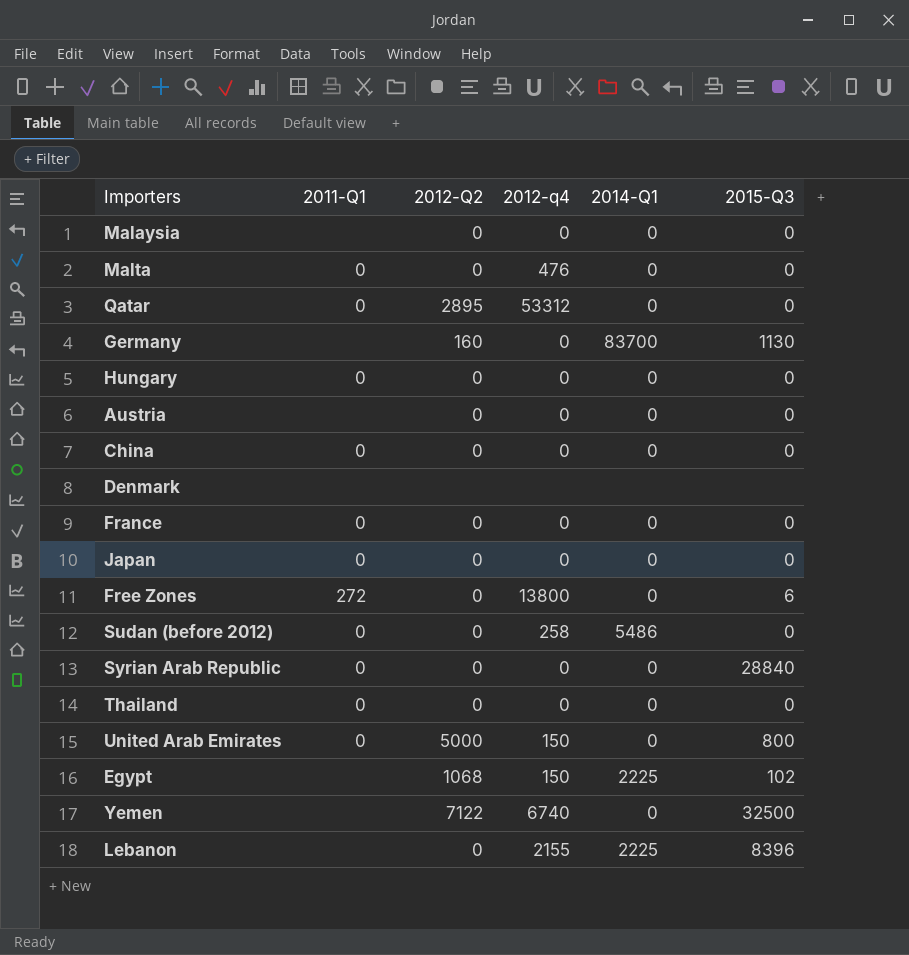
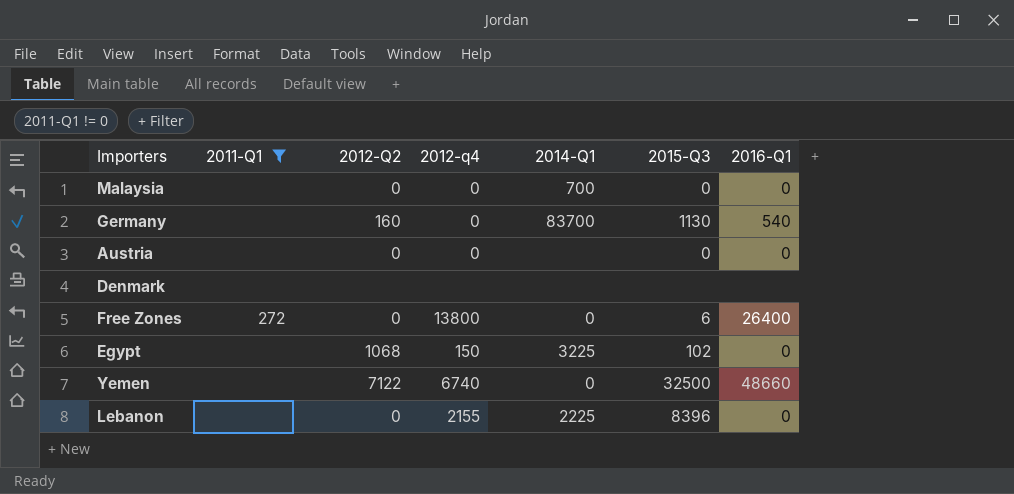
filter: none -> 2011-Q1 != 0
column 2016-Q1 | position: none -> 7
Malaysia | 2014-Q1: 0 -> 700
Austria | 2014-Q1: 0 -> none
Egypt | 2014-Q1: 2225 -> 3225

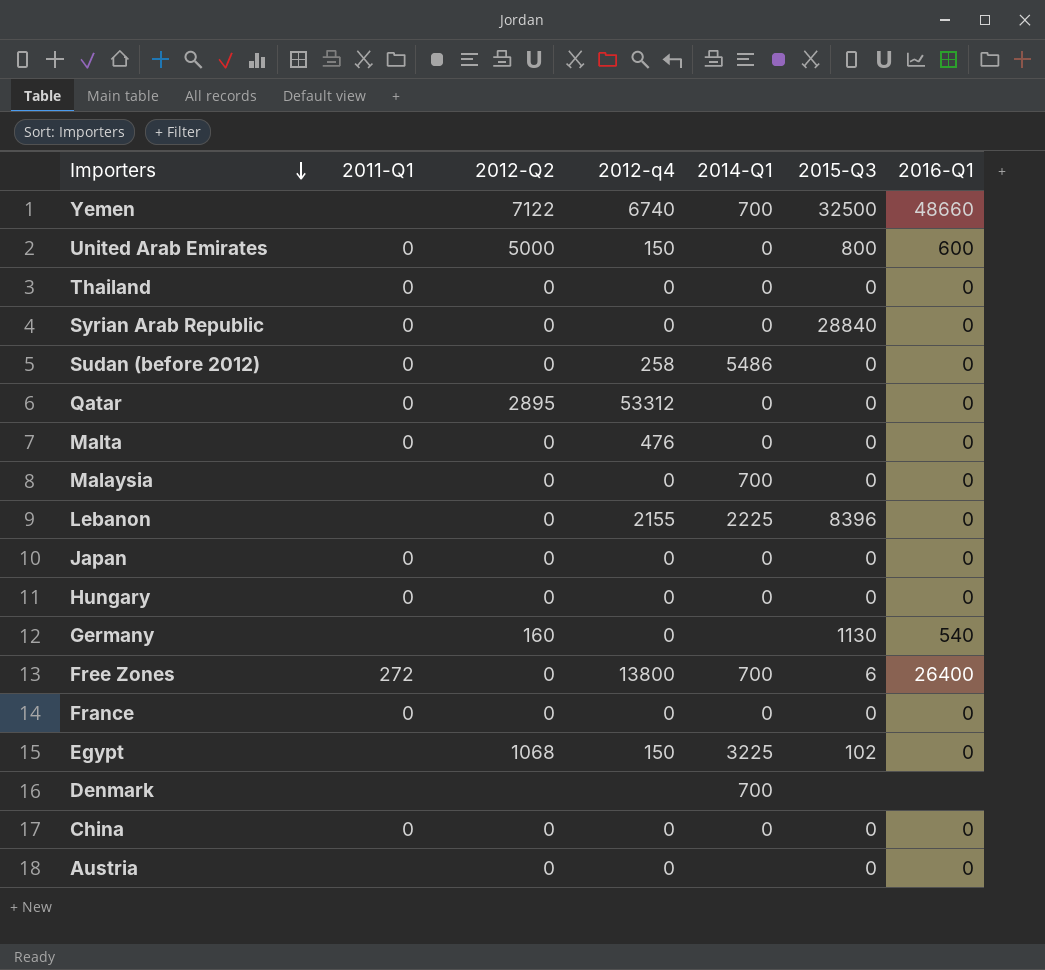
filter: 2011-Q1 != 0 -> none
row order: none -> Importers descending
Yemen | 2014-Q1: 0 -> 700
Germany | 2014-Q1: 83700 -> none
Free Zones | 2014-Q1: 0 -> 700
Denmark | 2014-Q1: none -> 700

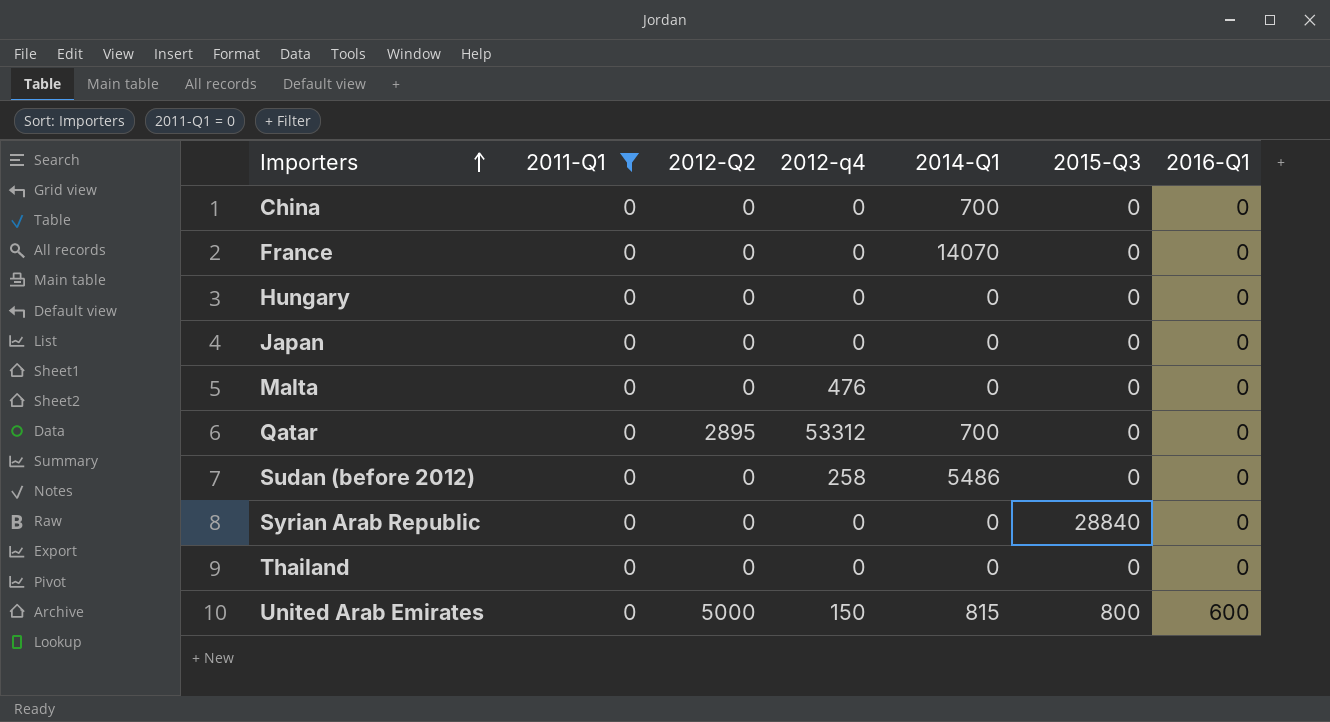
filter: none -> 2011-Q1 = 0
row order: Importers descending -> Importers ascending
China | 2014-Q1: 0 -> 700
France | 2014-Q1: 0 -> 14070
Qatar | 2014-Q1: 0 -> 700
United Arab Emirates | 2014-Q1: 0 -> 815

